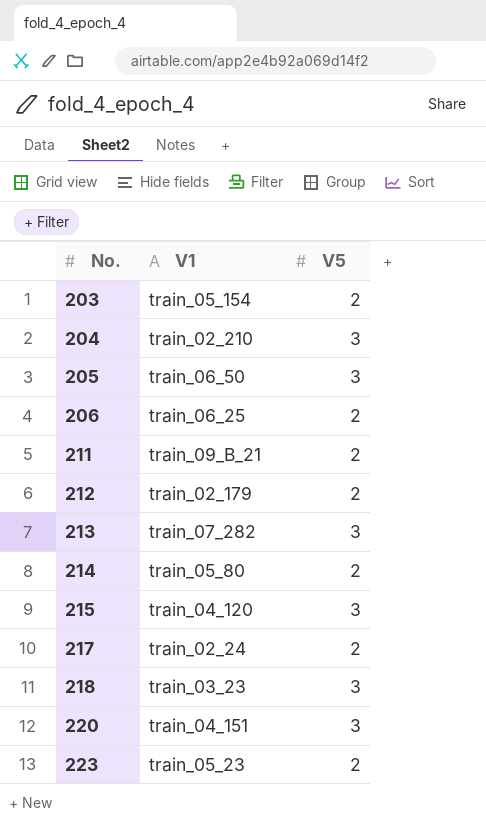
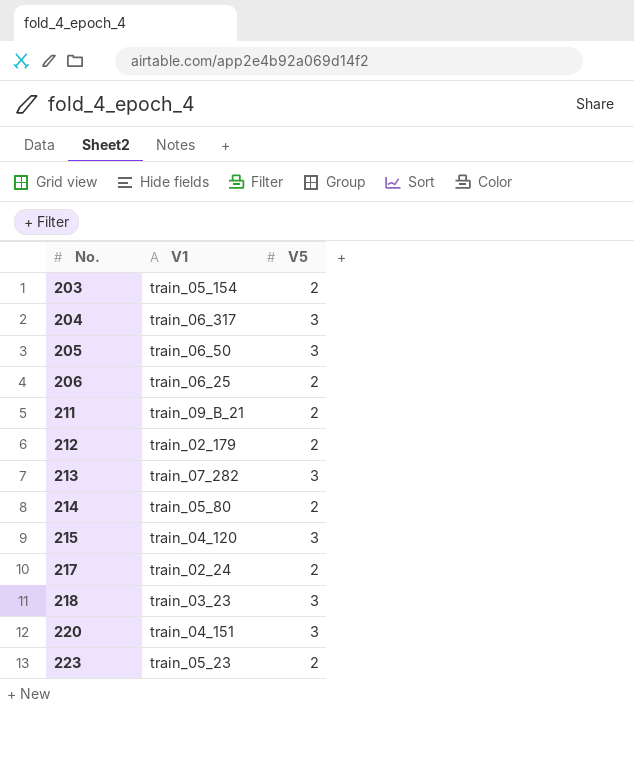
204 | V1: train_02_210 -> train_06_317

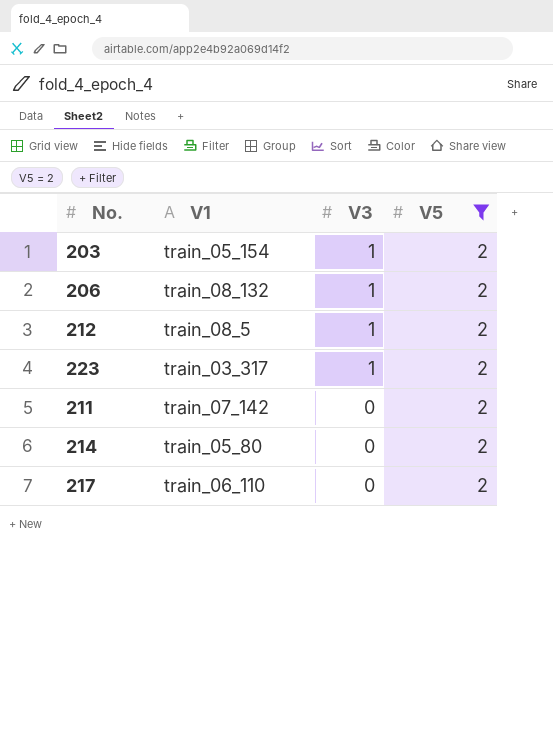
filter: none -> V5 = 2
row order: No. ascending -> V3 descending
column V3 | position: none -> 3
206 | V1: train_06_25 -> train_08_132
212 | V1: train_02_179 -> train_08_5
223 | V1: train_05_23 -> train_03_317
211 | V1: train_09_B_21 -> train_07_142
217 | V1: train_02_24 -> train_06_110

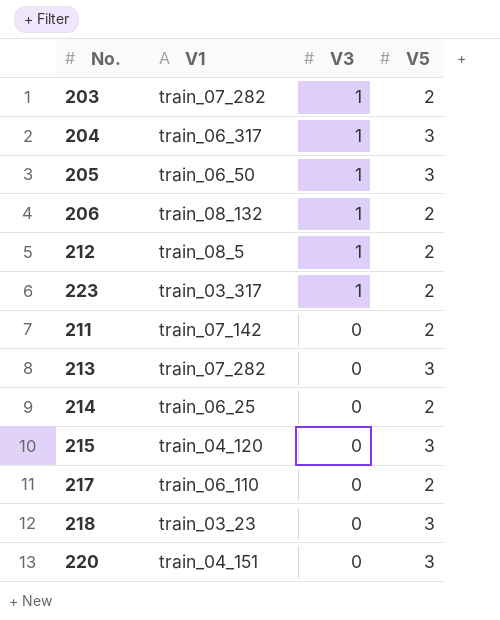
filter: V5 = 2 -> none
203 | V1: train_05_154 -> train_07_282
214 | V1: train_05_80 -> train_06_25

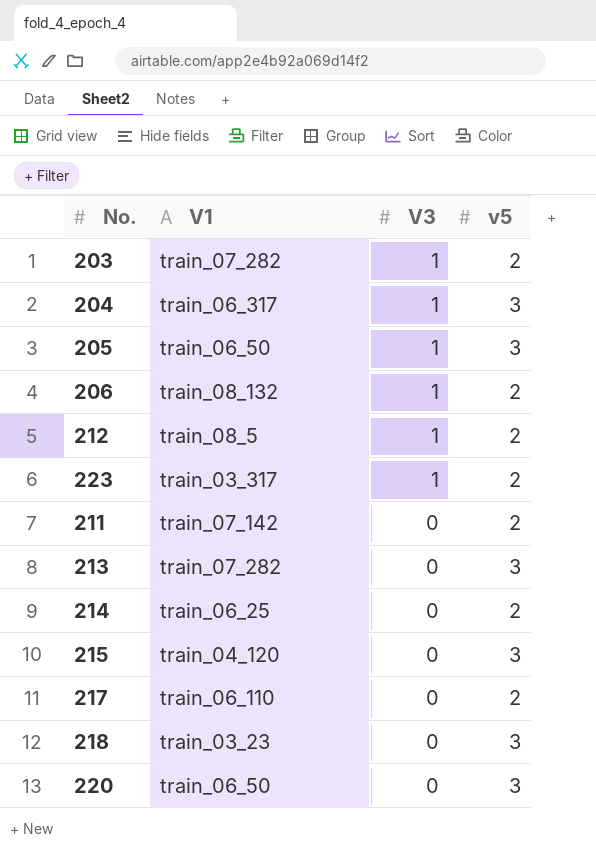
column name: V5 -> v5
220 | V1: train_04_151 -> train_06_50

